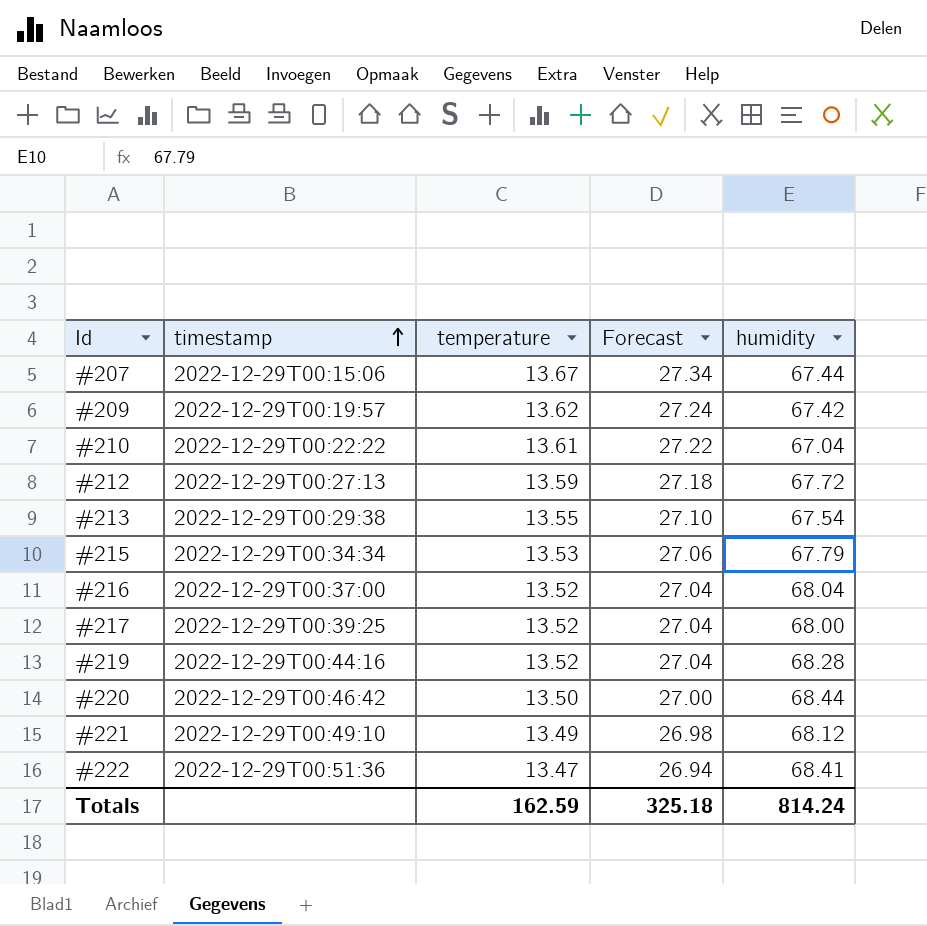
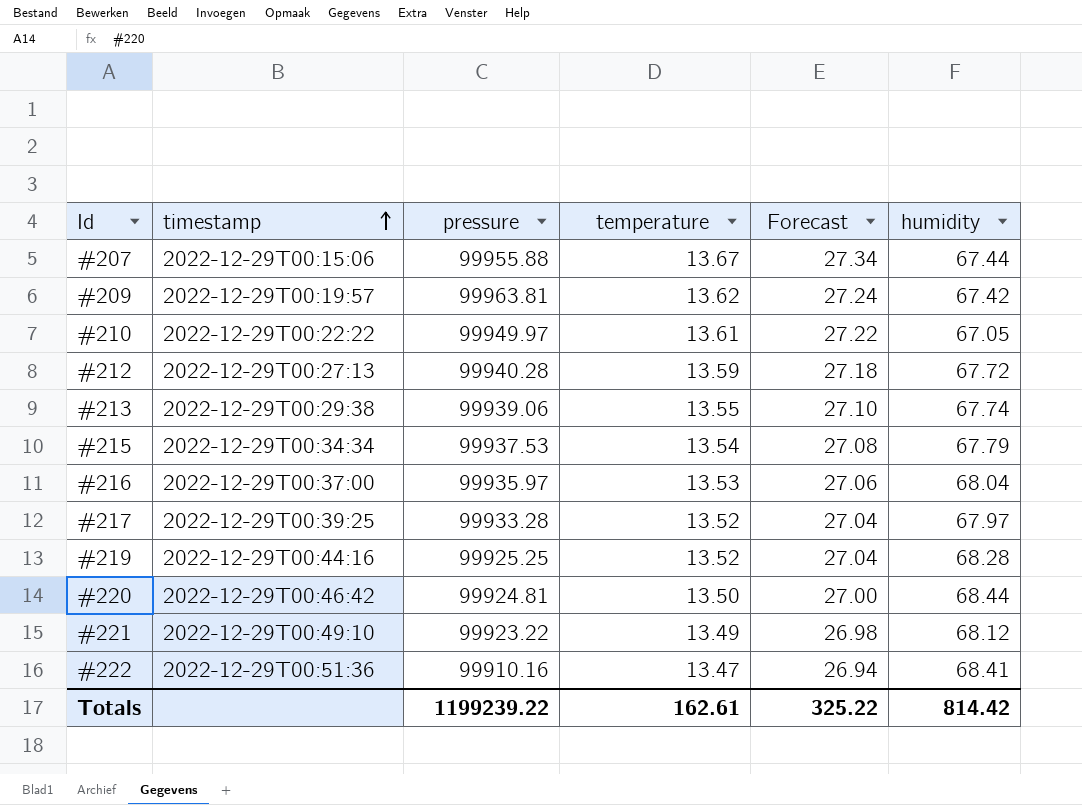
column pressure | position: none -> 3
#210 | humidity: 67.04 -> 67.05
#213 | humidity: 67.54 -> 67.74
#215 | temperature: 13.53 -> 13.54
#215 | Forecast: 27.06 -> 27.08
#216 | temperature: 13.52 -> 13.53
#216 | Forecast: 27.04 -> 27.06
#217 | humidity: 68.00 -> 67.97
Totals | temperature: 162.59 -> 162.61
Totals | Forecast: 325.18 -> 325.22
Totals | humidity: 814.24 -> 814.42

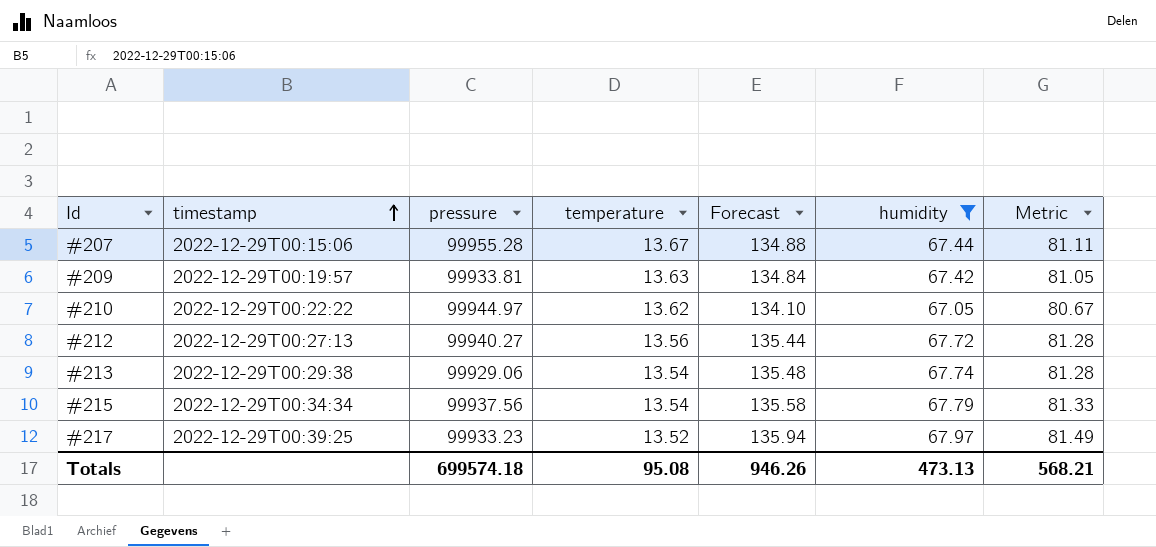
filter: none -> humidity <= 67.97
column Forecast | formula: [temperature] * 2 -> [humidity] * 2
column Metric | formula: none -> [temperature] + [humidity]
#207 | pressure: 99955.88 -> 99955.28
#209 | pressure: 99963.81 -> 99933.81
#209 | temperature: 13.62 -> 13.63
#210 | pressure: 99949.97 -> 99944.97
#210 | temperature: 13.61 -> 13.62
#212 | pressure: 99940.28 -> 99940.27
#212 | temperature: 13.59 -> 13.56
#213 | pressure: 99939.06 -> 99929.06
#213 | temperature: 13.55 -> 13.54
#215 | pressure: 99937.53 -> 99937.56
#217 | pressure: 99933.28 -> 99933.23
Totals | pressure: 1199239.22 -> 699574.18
Totals | temperature: 162.61 -> 95.08
Totals | Forecast: 325.22 -> 946.26
Totals | humidity: 814.42 -> 473.13

